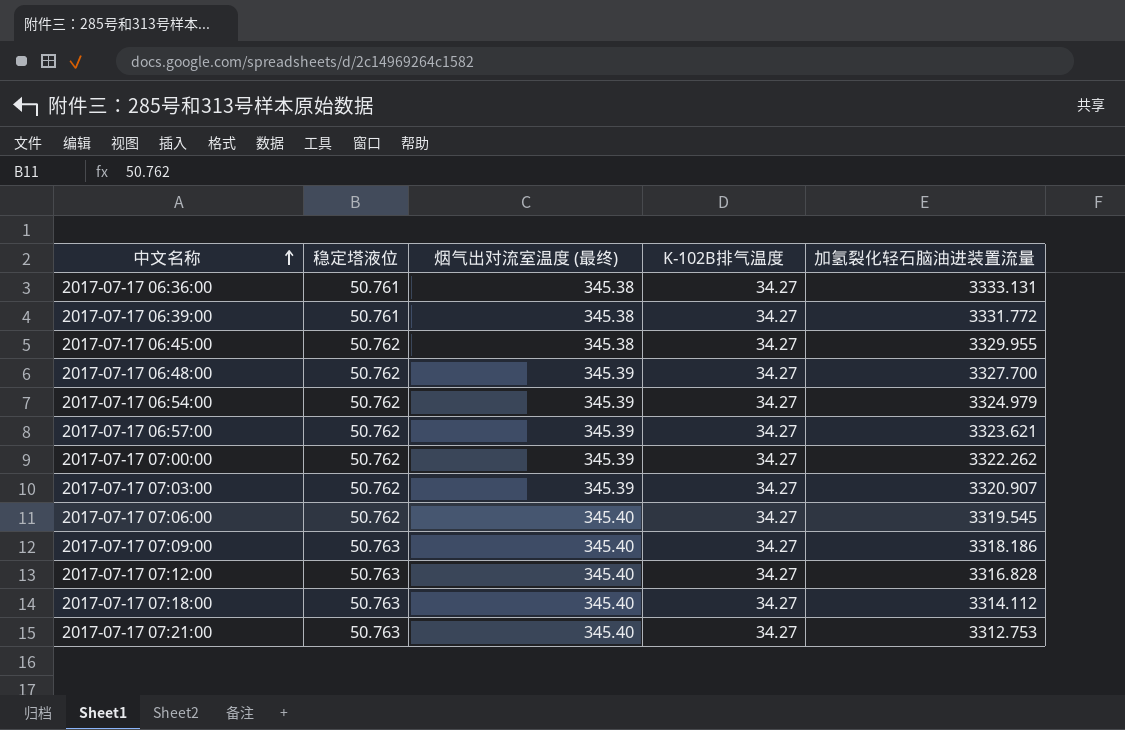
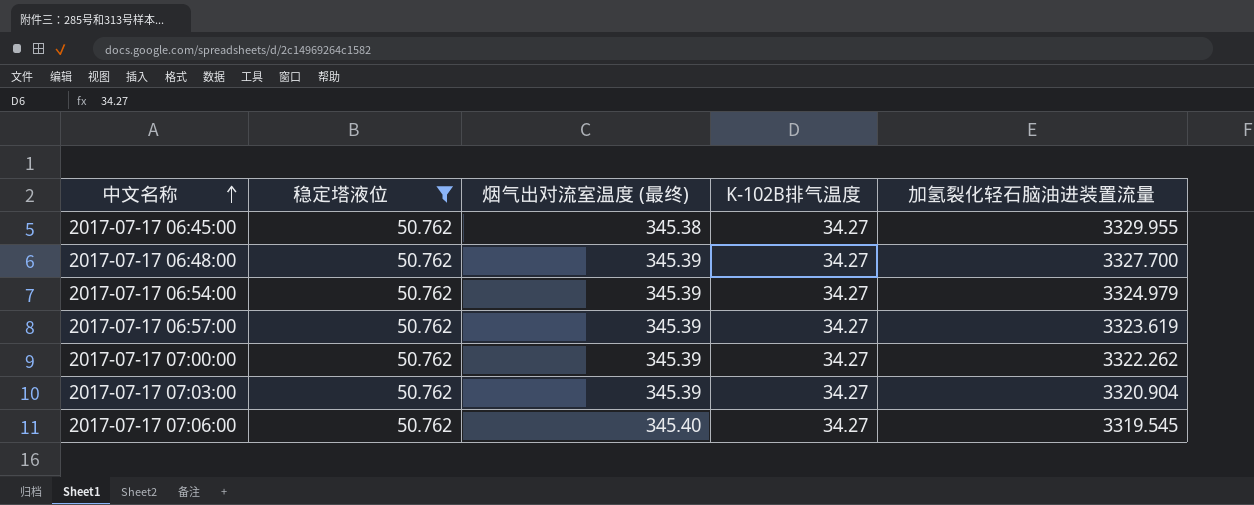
filter: none -> 稳定塔液位 = 50.762
2017-07-17 06:57:00 | 加氢裂化轻石脑油进装置流量: 3323.621 -> 3323.619
2017-07-17 07:03:00 | 加氢裂化轻石脑油进装置流量: 3320.907 -> 3320.904

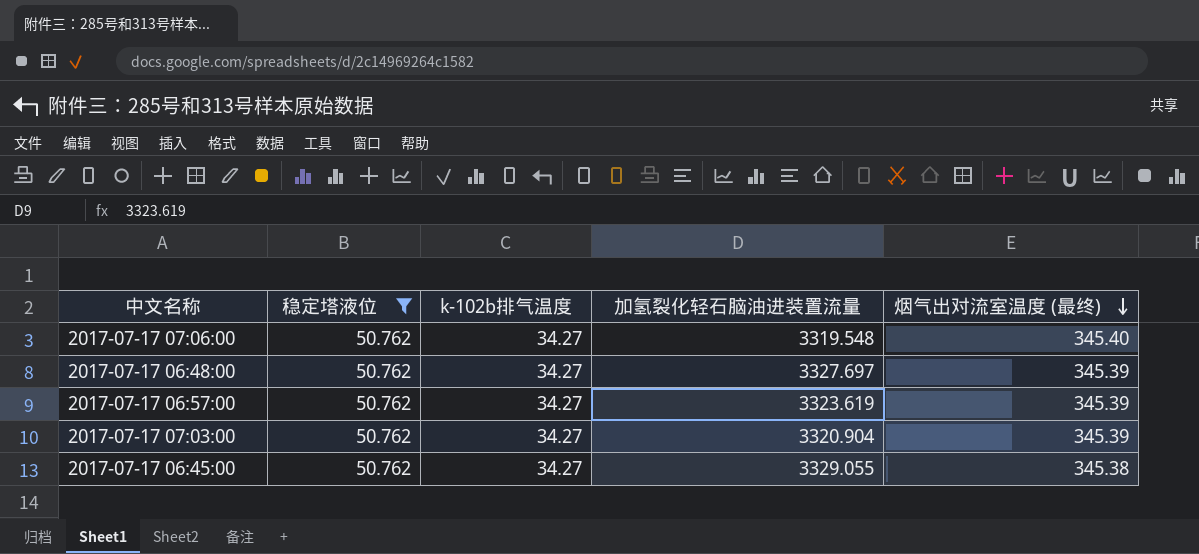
row order: 中文名称 ascending -> 烟气出对流室温度 (最终) descending
column name: K-102B排气温度 -> k-102b排气温度
column 烟气出对流室温度 (最终) | position: 3 -> 5
row 2017-07-17 06:54:00: 50.762 | 345.39 | 34.27 | 3324.979 -> none
row 2017-07-17 07:00:00: 50.762 | 345.39 | 34.27 | 3322.262 -> none
2017-07-17 07:06:00 | 加氢裂化轻石脑油进装置流量: 3319.545 -> 3319.548
2017-07-17 06:48:00 | 加氢裂化轻石脑油进装置流量: 3327.700 -> 3327.697
2017-07-17 06:45:00 | 加氢裂化轻石脑油进装置流量: 3329.955 -> 3329.055

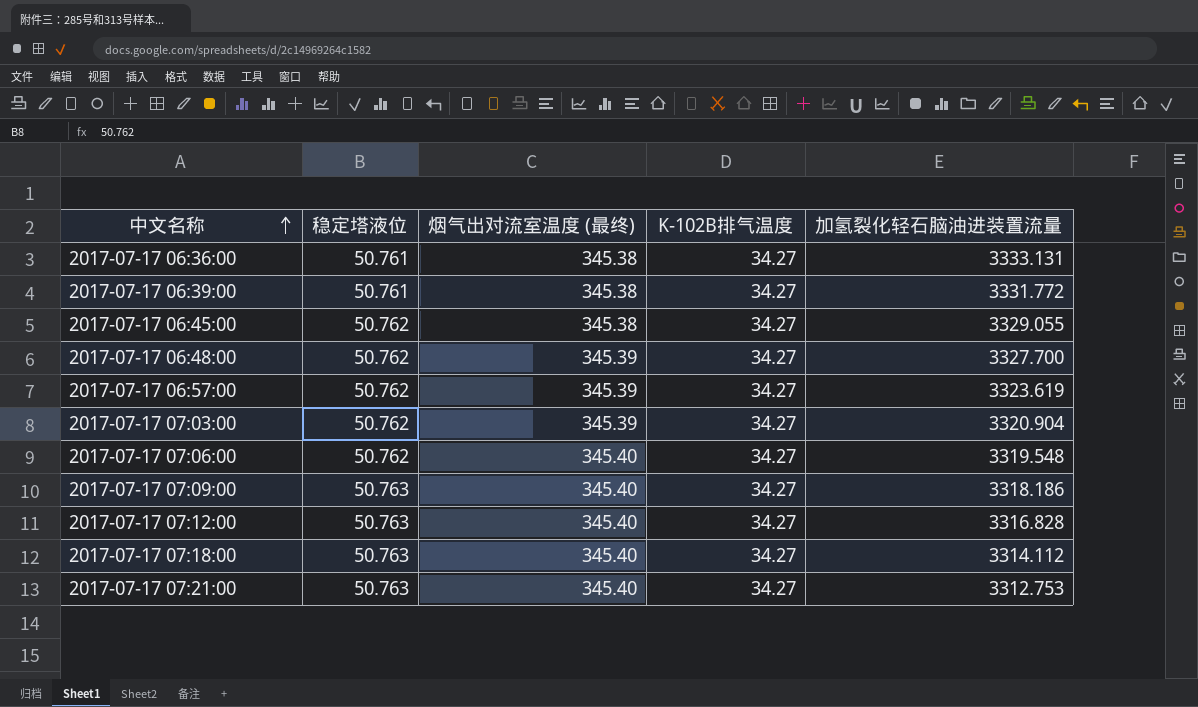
filter: 稳定塔液位 = 50.762 -> none
row order: 烟气出对流室温度 (最终) descending -> 中文名称 ascending
column 烟气出对流室温度 (最终) | position: 5 -> 3
column name: k-102b排气温度 -> K-102B排气温度
2017-07-17 06:48:00 | 加氢裂化轻石脑油进装置流量: 3327.697 -> 3327.700

